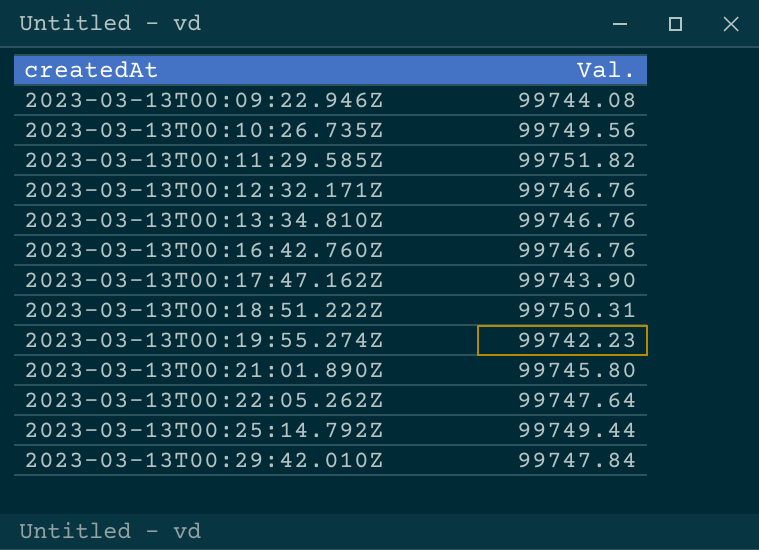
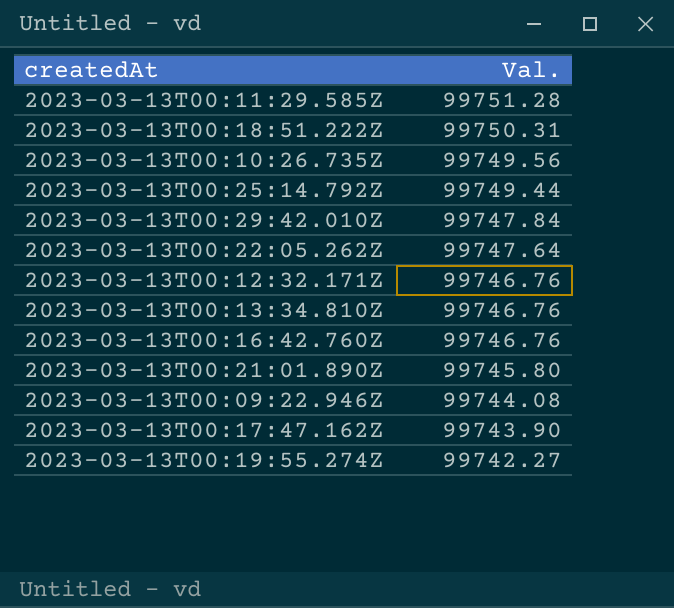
row order: createdAt ascending -> Val. descending
2023-03-13T00:11:29.585Z | Val.: 99751.82 -> 99751.28
2023-03-13T00:19:55.274Z | Val.: 99742.23 -> 99742.27

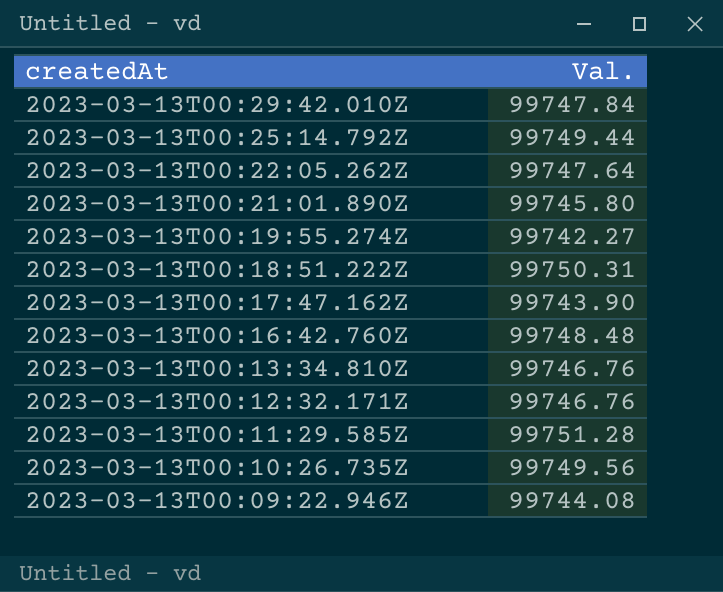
row order: Val. descending -> createdAt descending
2023-03-13T00:16:42.760Z | Val.: 99746.76 -> 99748.48

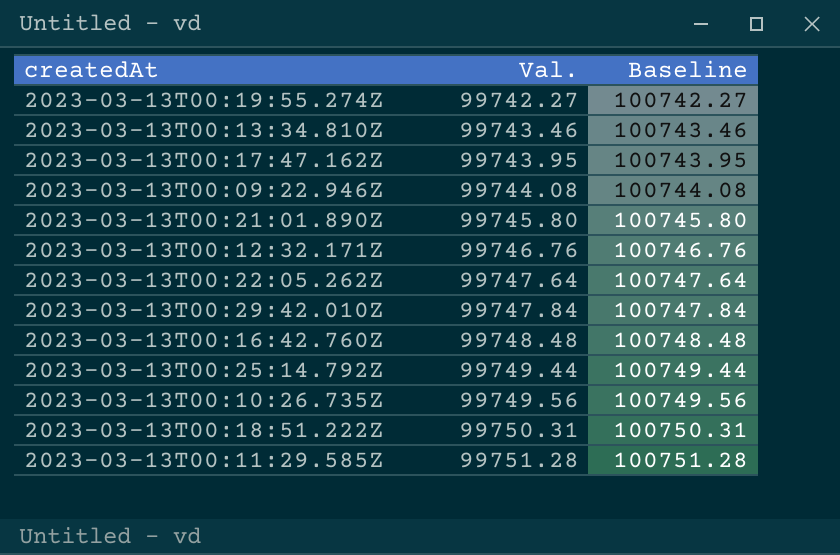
row order: createdAt descending -> Val. ascending
column Baseline | formula: none -> [Val.] + 1000
2023-03-13T00:13:34.810Z | Val.: 99746.76 -> 99743.46
2023-03-13T00:17:47.162Z | Val.: 99743.90 -> 99743.95

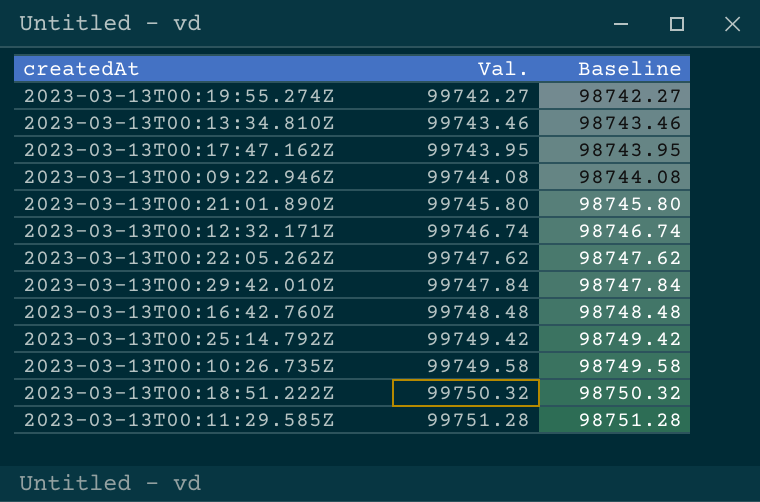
column Baseline | formula: [Val.] + 1000 -> [Val.] - 1000
2023-03-13T00:12:32.171Z | Val.: 99746.76 -> 99746.74
2023-03-13T00:22:05.262Z | Val.: 99747.64 -> 99747.62
2023-03-13T00:25:14.792Z | Val.: 99749.44 -> 99749.42
2023-03-13T00:10:26.735Z | Val.: 99749.56 -> 99749.58
2023-03-13T00:18:51.222Z | Val.: 99750.31 -> 99750.32

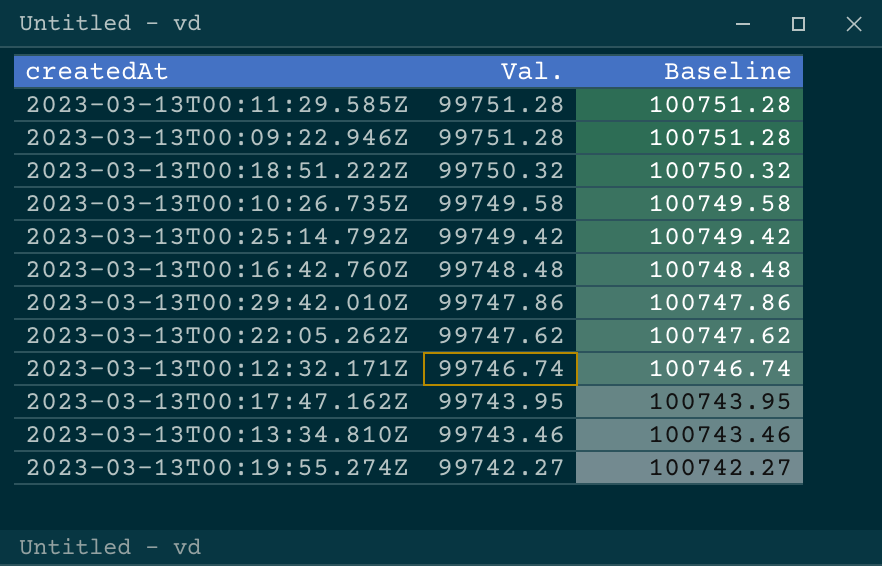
row order: Val. ascending -> Val. descending
column Baseline | formula: [Val.] - 1000 -> [Val.] + 1000
row 2023-03-13T00:21:01.890Z: 99745.80 | 98745.80 -> none
2023-03-13T00:09:22.946Z | Val.: 99744.08 -> 99751.28
2023-03-13T00:29:42.010Z | Val.: 99747.84 -> 99747.86

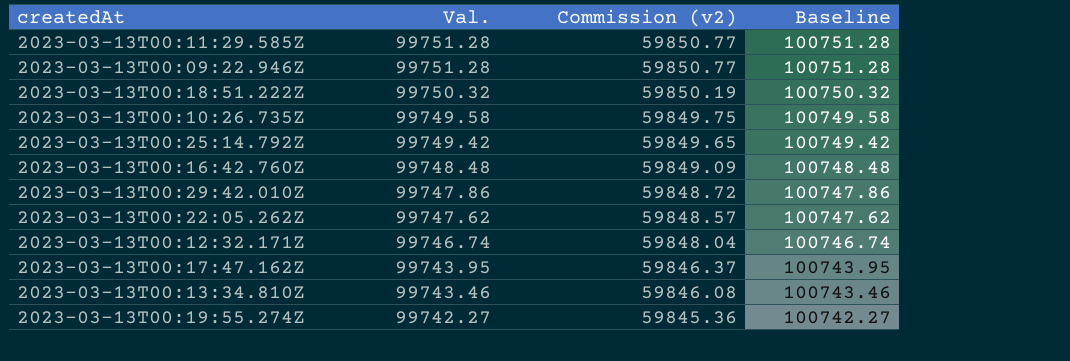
column Commission (v2) | formula: none -> [Val.] * 0.6

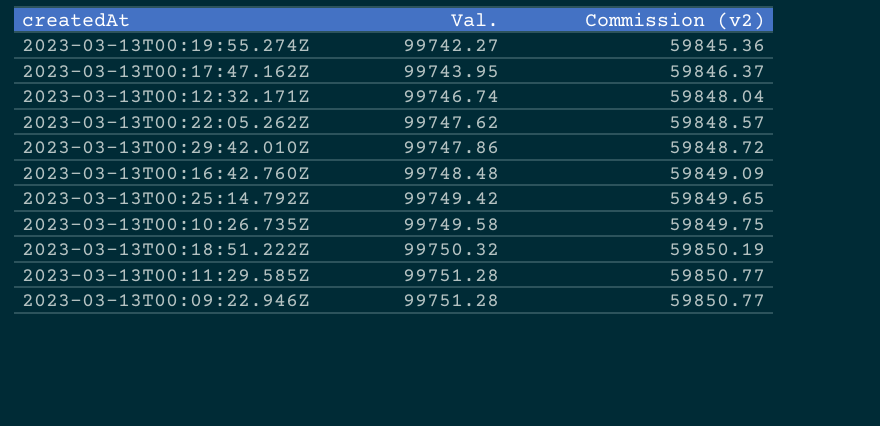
row order: Val. descending -> Val. ascending
column Baseline | formula: [Val.] + 1000 -> none
row 2023-03-13T00:13:34.810Z: 99743.46 | 59846.08 | 100743.46 -> none

